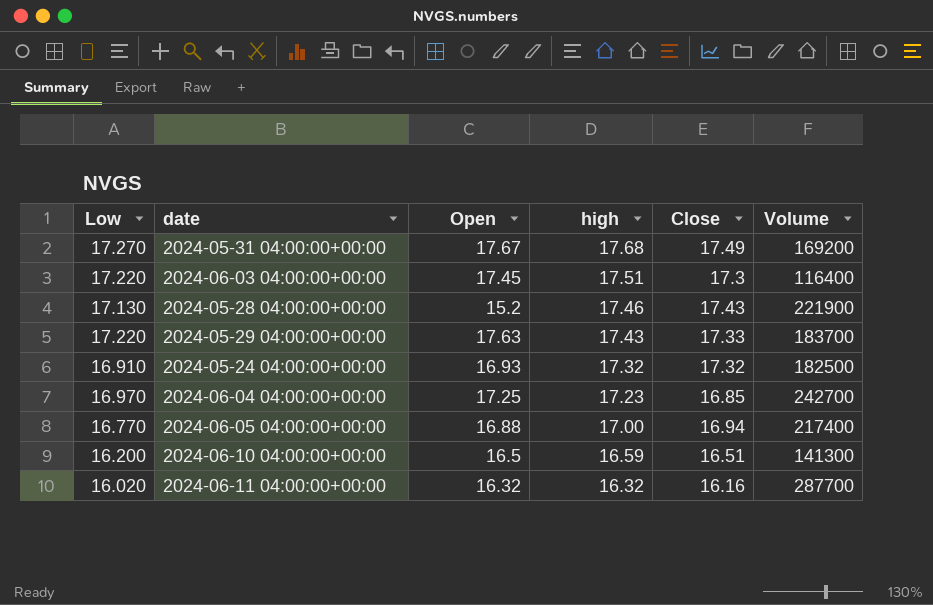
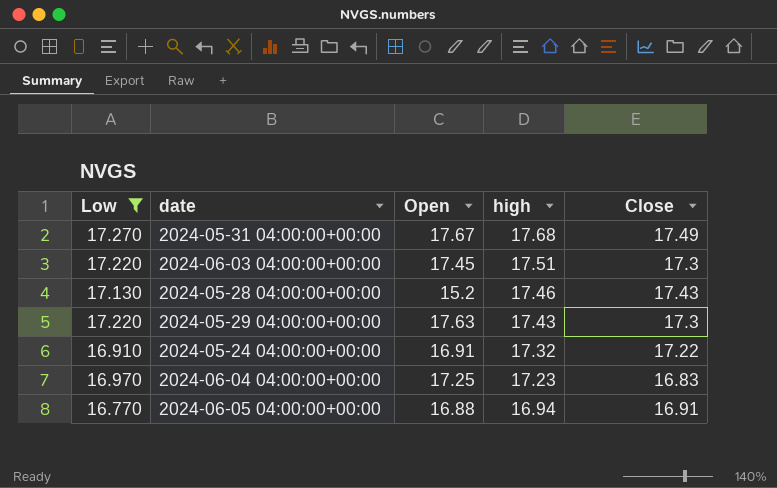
filter: none -> Low >= 16.770
column Volume | position: 6 -> none
2024-05-29 04:00:00+00:00 | Close: 17.33 -> 17.3
2024-05-24 04:00:00+00:00 | Open: 16.93 -> 16.91
2024-05-24 04:00:00+00:00 | Close: 17.32 -> 17.22
2024-06-04 04:00:00+00:00 | Close: 16.85 -> 16.83
2024-06-05 04:00:00+00:00 | high: 17.00 -> 16.94
2024-06-05 04:00:00+00:00 | Close: 16.94 -> 16.91

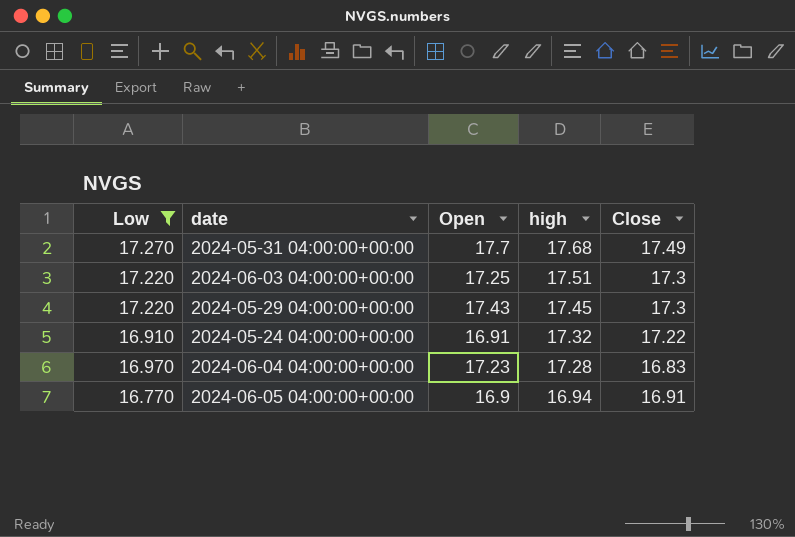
row 2024-05-28 04:00:00+00:00: 17.130 | 15.2 | 17.46 | 17.43 -> none
2024-05-31 04:00:00+00:00 | Open: 17.67 -> 17.7
2024-06-03 04:00:00+00:00 | Open: 17.45 -> 17.25
2024-05-29 04:00:00+00:00 | Open: 17.63 -> 17.43
2024-05-29 04:00:00+00:00 | high: 17.43 -> 17.45
2024-06-04 04:00:00+00:00 | Open: 17.25 -> 17.23
2024-06-04 04:00:00+00:00 | high: 17.23 -> 17.28
2024-06-05 04:00:00+00:00 | Open: 16.88 -> 16.9

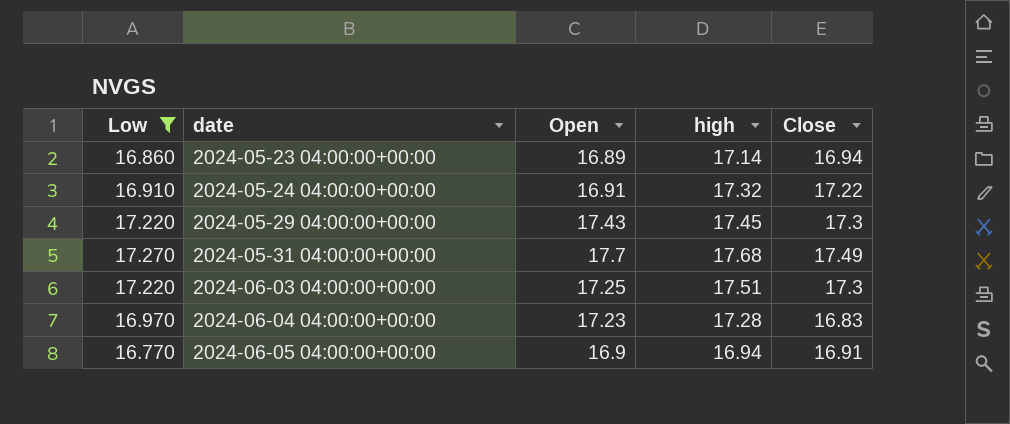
row order: high descending -> date ascending
row 2024-05-23 04:00:00+00:00: none -> 16.860 | 16.89 | 17.14 | 16.94

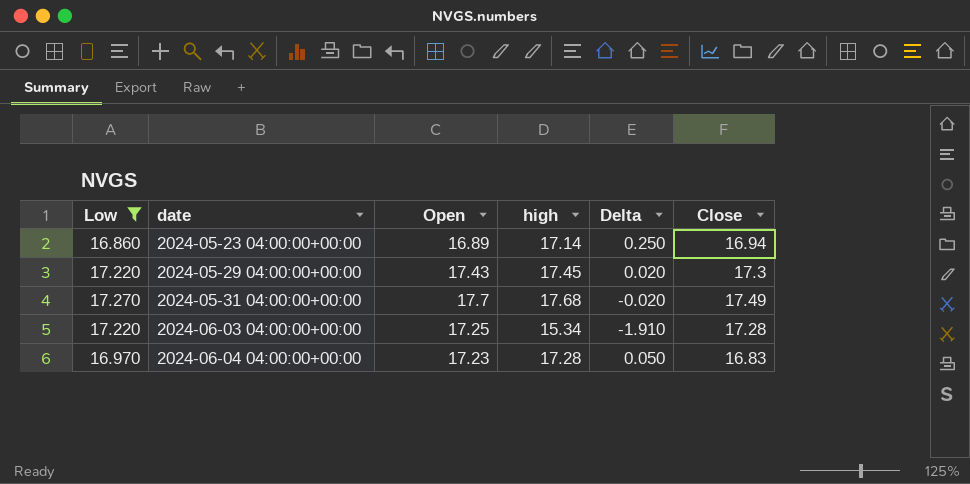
column Delta | formula: none -> [high] - [Open]
row 2024-05-24 04:00:00+00:00: 16.910 | 16.91 | 17.32 | 17.22 -> none
row 2024-06-05 04:00:00+00:00: 16.770 | 16.9 | 16.94 | 16.91 -> none
2024-06-03 04:00:00+00:00 | high: 17.51 -> 15.34
2024-06-03 04:00:00+00:00 | Close: 17.3 -> 17.28

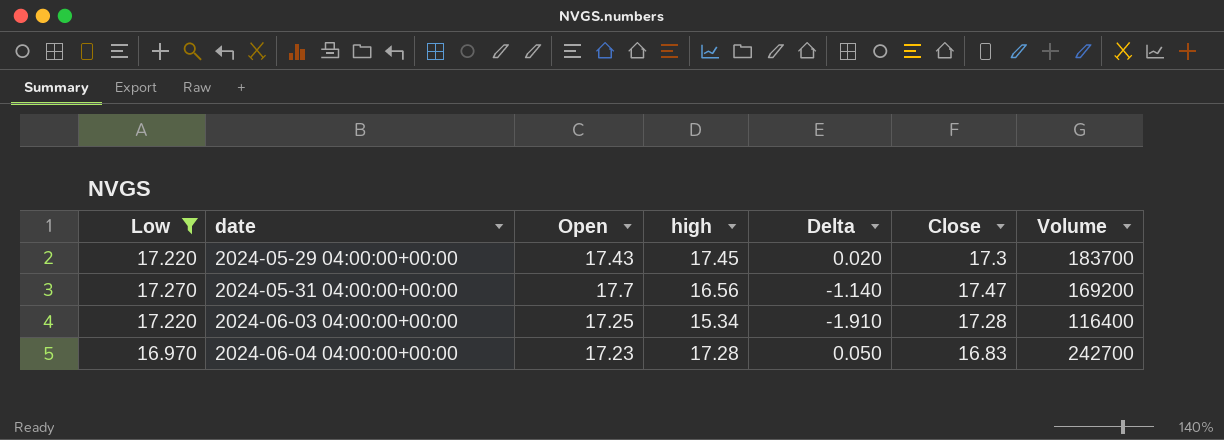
column Volume | position: none -> 7
row 2024-05-23 04:00:00+00:00: 16.860 | 16.89 | 17.14 | 0.250 | 16.94 -> none
2024-05-31 04:00:00+00:00 | high: 17.68 -> 16.56
2024-05-31 04:00:00+00:00 | Delta: -0.020 -> -1.140
2024-05-31 04:00:00+00:00 | Close: 17.49 -> 17.47

